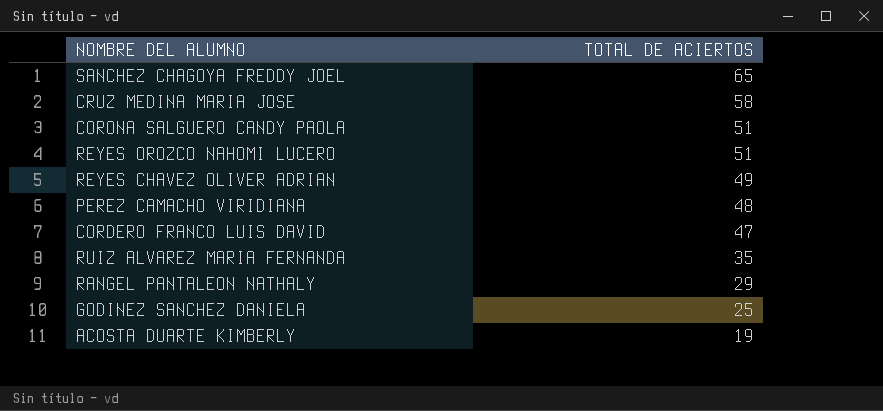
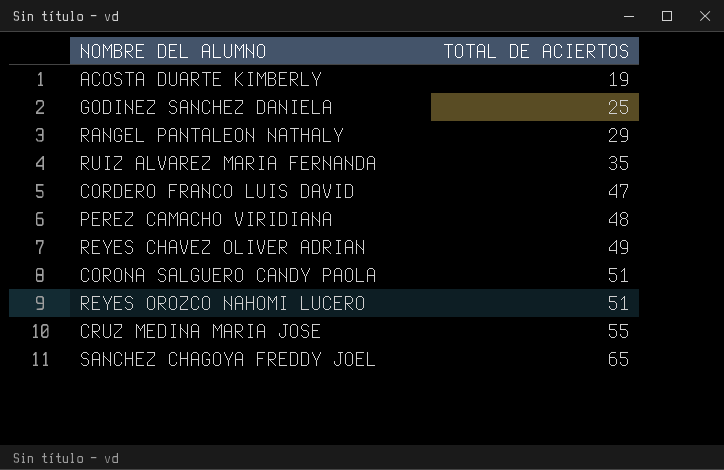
row order: TOTAL DE ACIERTOS descending -> TOTAL DE ACIERTOS ascending
CRUZ MEDINA MARIA JOSE | TOTAL DE ACIERTOS: 58 -> 55

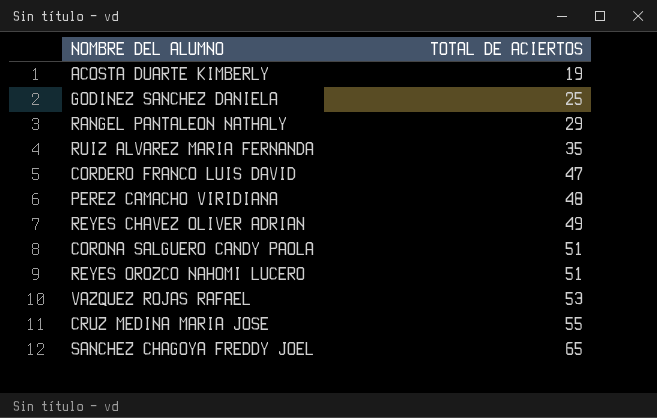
row VAZQUEZ ROJAS RAFAEL: none -> 53

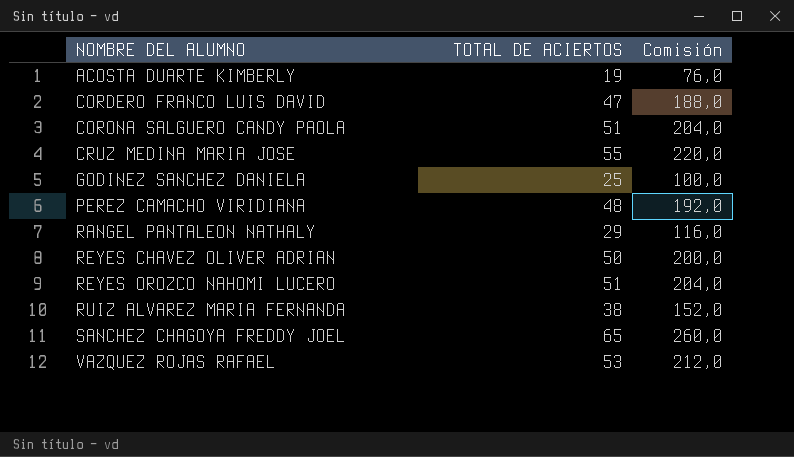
row order: TOTAL DE ACIERTOS ascending -> NOMBRE DEL ALUMNO ascending
column Comisión | formula: none -> [TOTAL DE ACIERTOS] * 4
REYES CHAVEZ OLIVER ADRIAN | TOTAL DE ACIERTOS: 49 -> 50
RUIZ ALVAREZ MARIA FERNANDA | TOTAL DE ACIERTOS: 35 -> 38

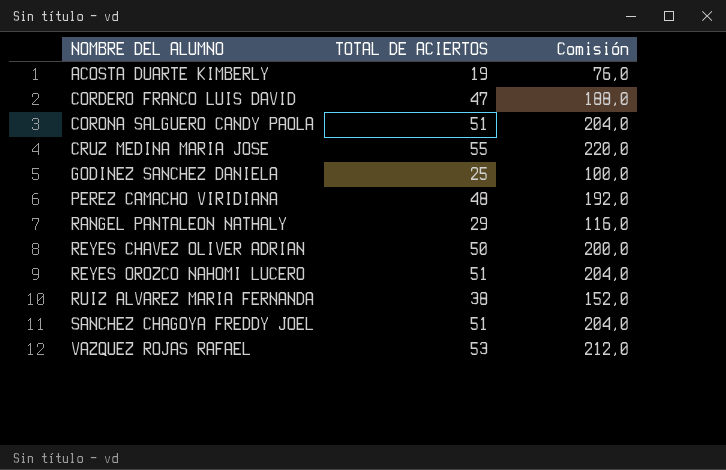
SANCHEZ CHAGOYA FREDDY JOEL | TOTAL DE ACIERTOS: 65 -> 51
SANCHEZ CHAGOYA FREDDY JOEL | Comisión: 260,0 -> 204,0

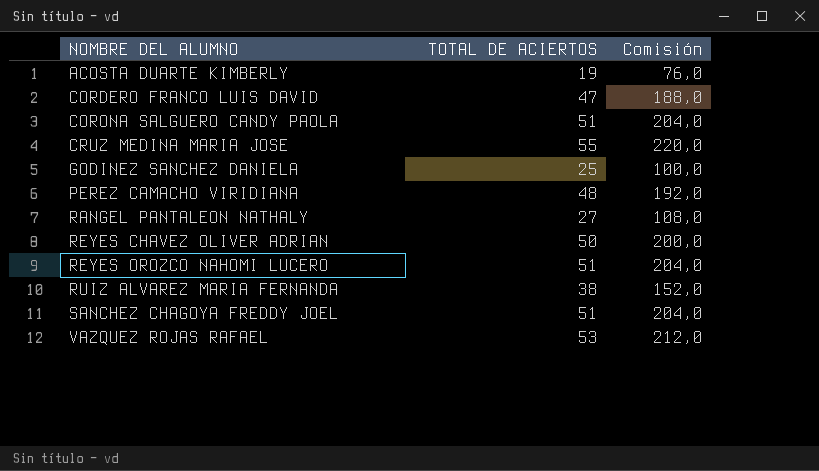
RANGEL PANTALEON NATHALY | TOTAL DE ACIERTOS: 29 -> 27
RANGEL PANTALEON NATHALY | Comisión: 116,0 -> 108,0

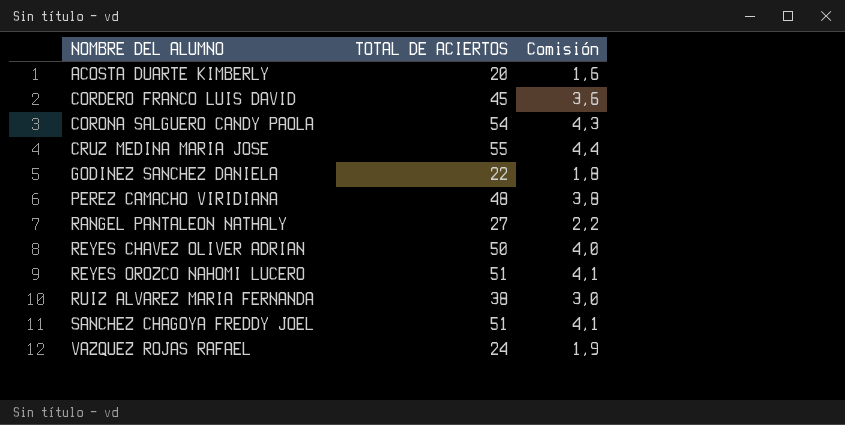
column Comisión | formula: [TOTAL DE ACIERTOS] * 4 -> [TOTAL DE ACIERTOS] * 0,08
ACOSTA DUARTE KIMBERLY | TOTAL DE ACIERTOS: 19 -> 20
CORDERO FRANCO LUIS DAVID | TOTAL DE ACIERTOS: 47 -> 45
CORONA SALGUERO CANDY PAOLA | TOTAL DE ACIERTOS: 51 -> 54
GODINEZ SANCHEZ DANIELA | TOTAL DE ACIERTOS: 25 -> 22
VAZQUEZ ROJAS RAFAEL | TOTAL DE ACIERTOS: 53 -> 24

